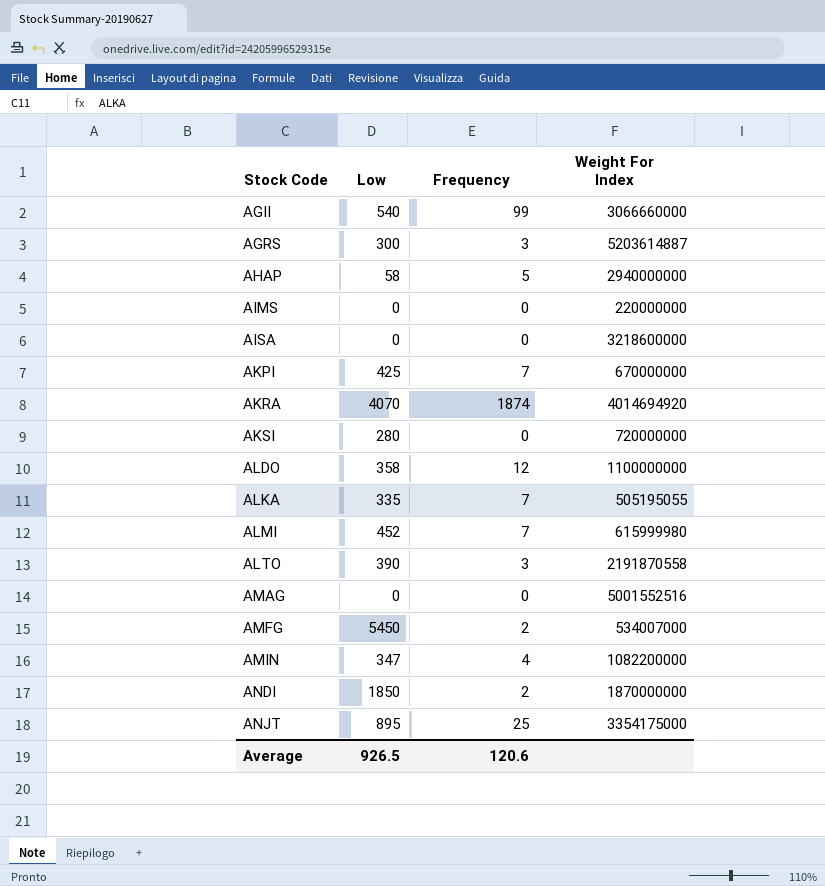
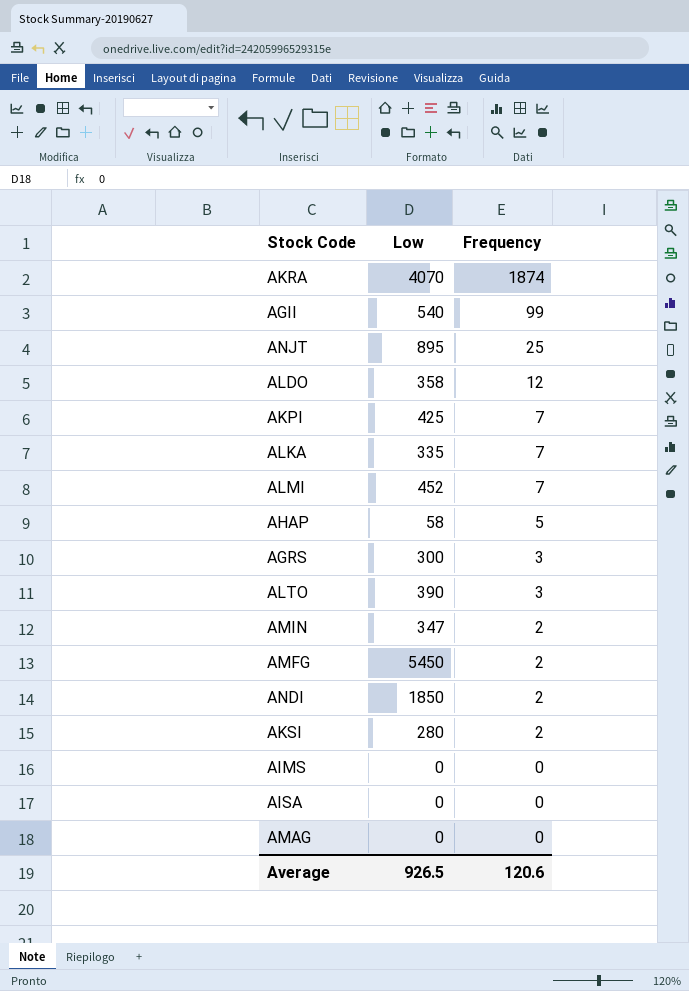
row order: Stock Code ascending -> Frequency descending
column Weight For Index | position: 4 -> none
AMIN | Frequency: 4 -> 2
AKSI | Frequency: 0 -> 2

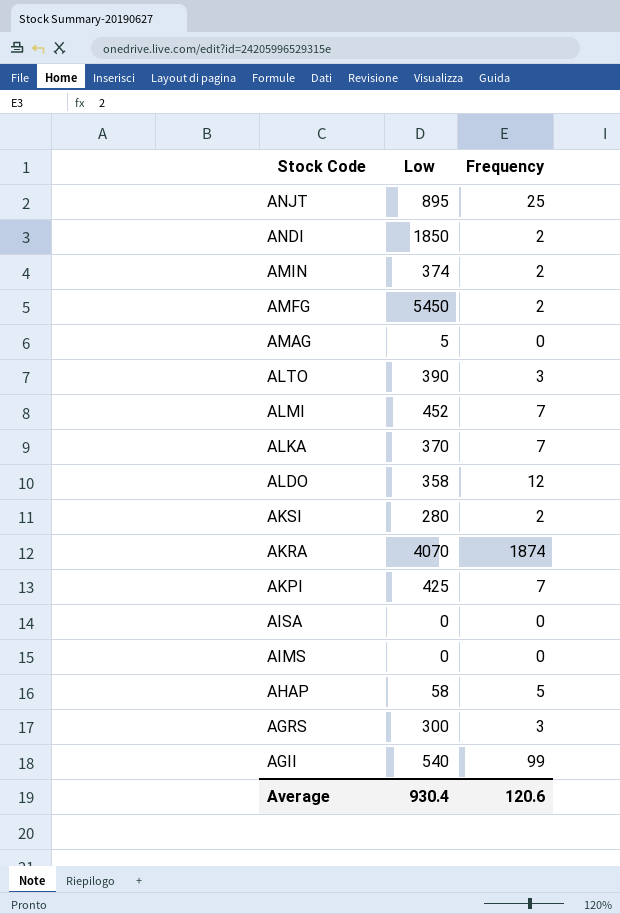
row order: Frequency descending -> Stock Code descending
AMIN | Low: 347 -> 374
AMAG | Low: 0 -> 5
ALKA | Low: 335 -> 370
Average | Low: 926.5 -> 930.4

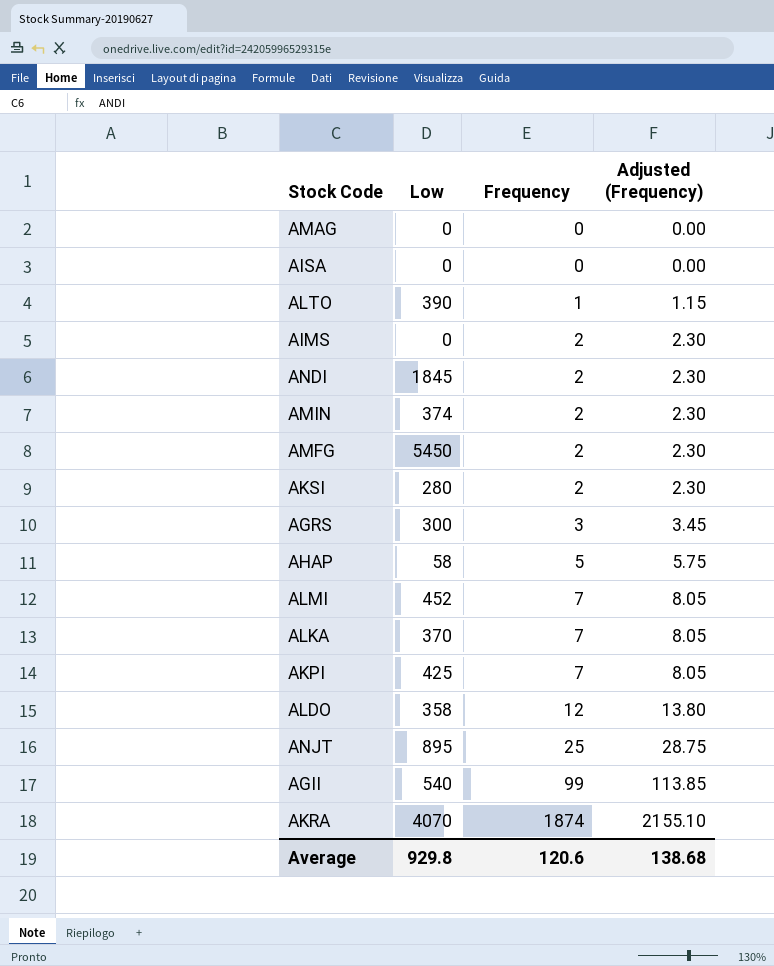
row order: Stock Code descending -> Frequency ascending
column Adjusted (Frequency) | formula: none -> [Frequency] * 1.15
AMAG | Low: 5 -> 0
ALTO | Frequency: 3 -> 1
AIMS | Frequency: 0 -> 2
ANDI | Low: 1850 -> 1845
Average | Low: 930.4 -> 929.8

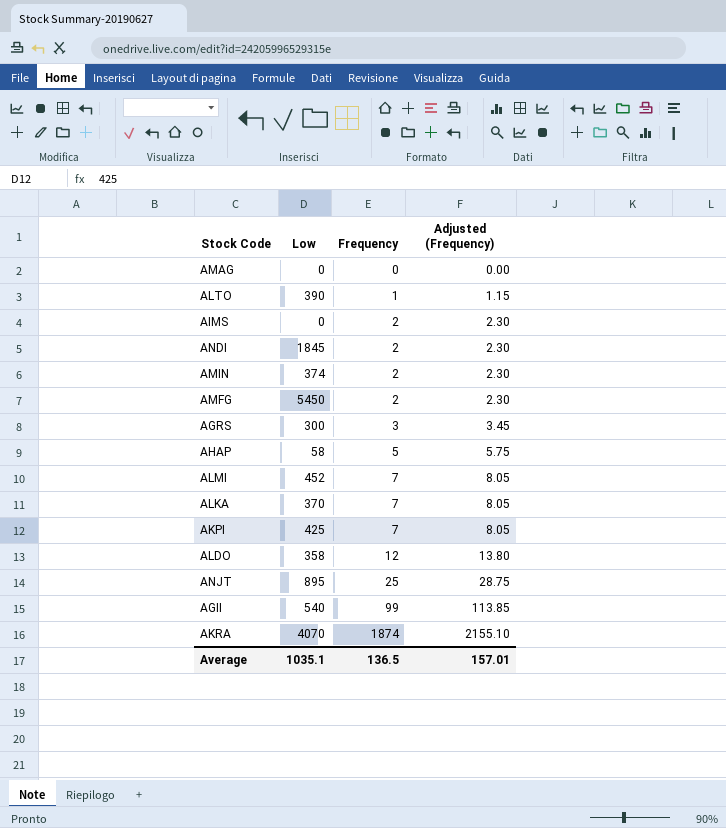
row AISA: 0 | 0 | 0.00 -> none
row AKSI: 280 | 2 | 2.30 -> none
Average | Low: 929.8 -> 1035.1
Average | Frequency: 120.6 -> 136.5
Average | Adjusted (Frequency): 138.68 -> 157.01

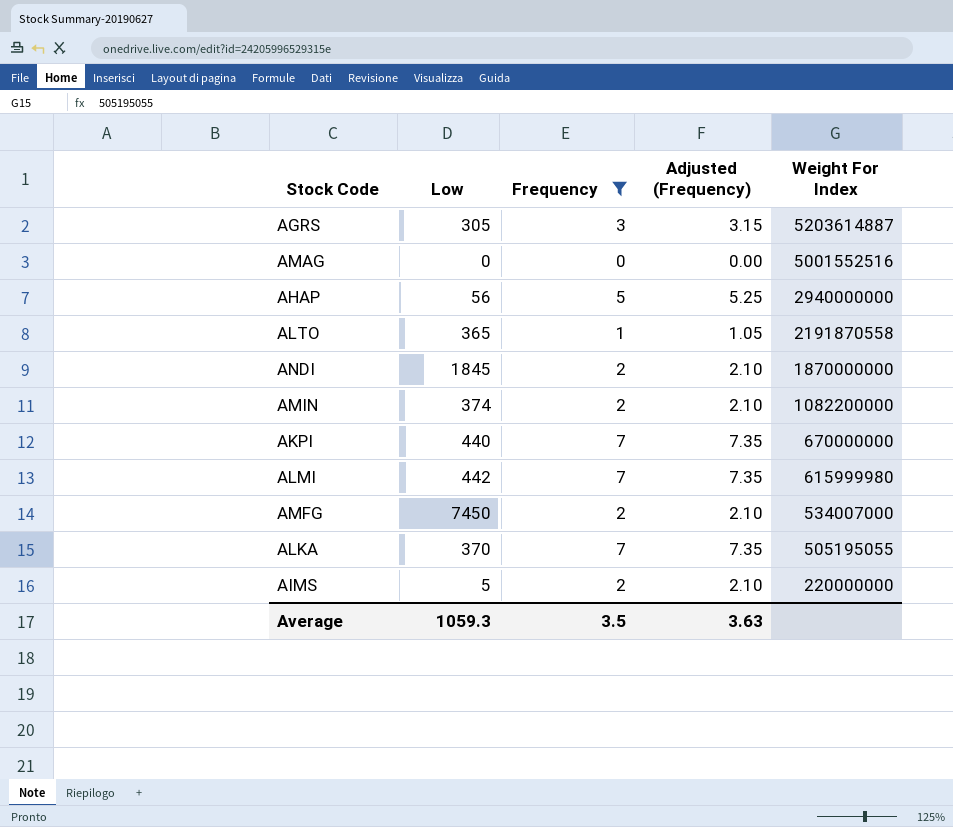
filter: none -> Frequency <= 7
row order: Frequency ascending -> Weight For Index descending
column Adjusted (Frequency) | formula: [Frequency] * 1.15 -> [Frequency] * 1.05
column Weight For Index | position: none -> 5
AGRS | Low: 300 -> 305
AHAP | Low: 58 -> 56
ALTO | Low: 390 -> 365
AKPI | Low: 425 -> 440
ALMI | Low: 452 -> 442
AMFG | Low: 5450 -> 7450
AIMS | Low: 0 -> 5
Average | Low: 1035.1 -> 1059.3
Average | Frequency: 136.5 -> 3.5
Average | Adjusted (Frequency): 157.01 -> 3.63

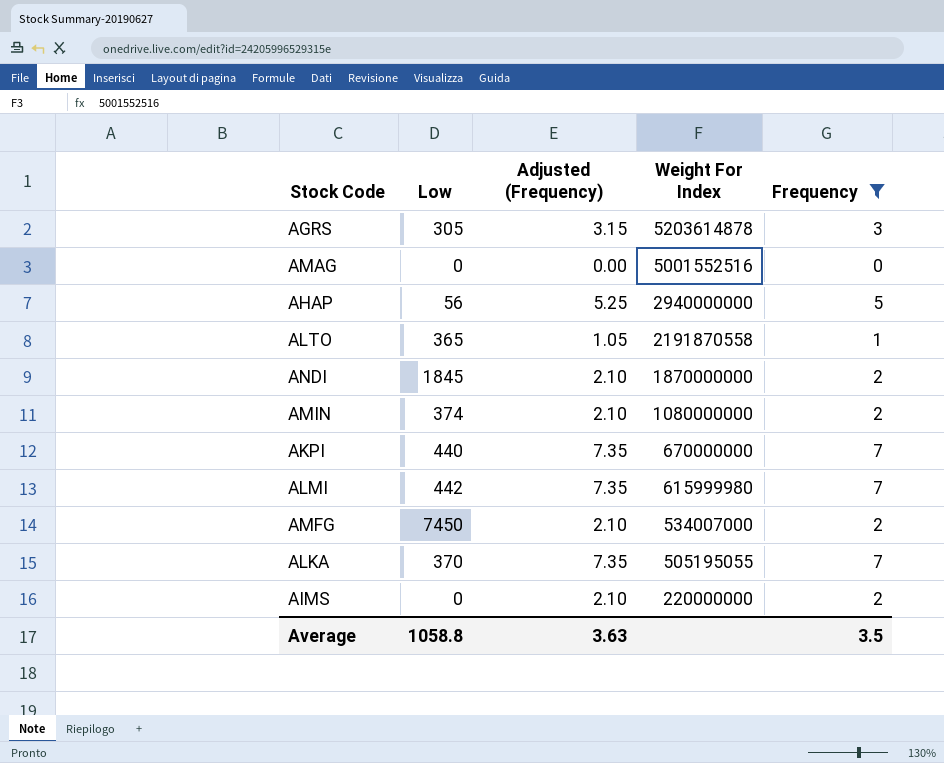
column Frequency | position: 3 -> 5
AGRS | Weight For Index: 5203614887 -> 5203614878
AMIN | Weight For Index: 1082200000 -> 1080000000
AIMS | Low: 5 -> 0
Average | Low: 1059.3 -> 1058.8

